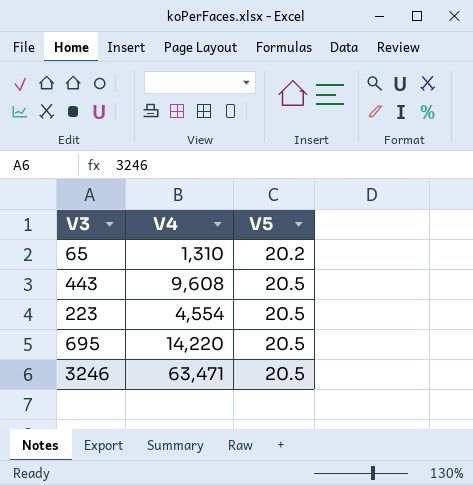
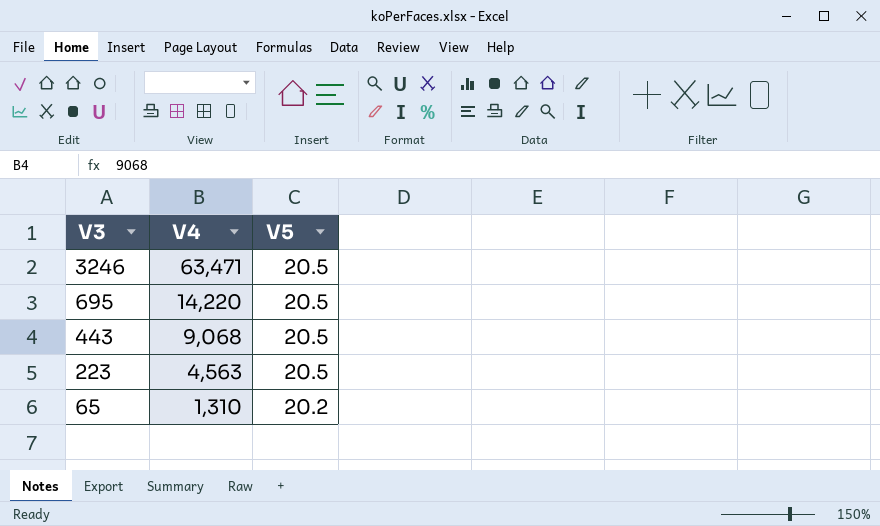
row order: V5 ascending -> V3 descending
443 | V4: 9,608 -> 9,068
223 | V4: 4,554 -> 4,563

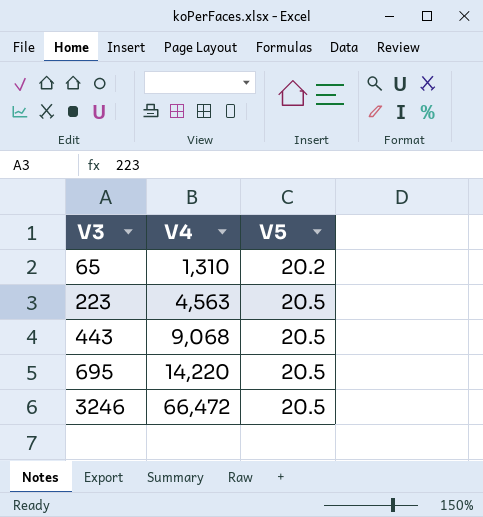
row order: V3 descending -> V3 ascending
3246 | V4: 63,471 -> 66,472

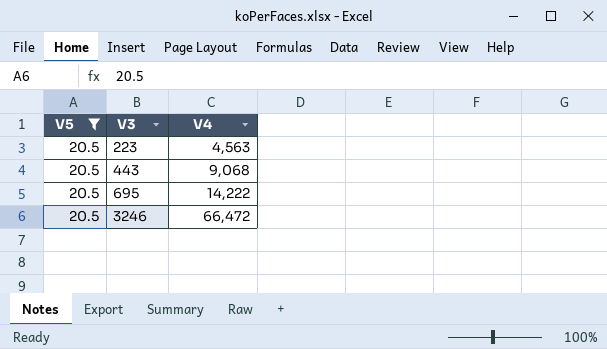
filter: none -> V5 = 20.5
column V5 | position: 3 -> 1
695 | V4: 14,220 -> 14,222

